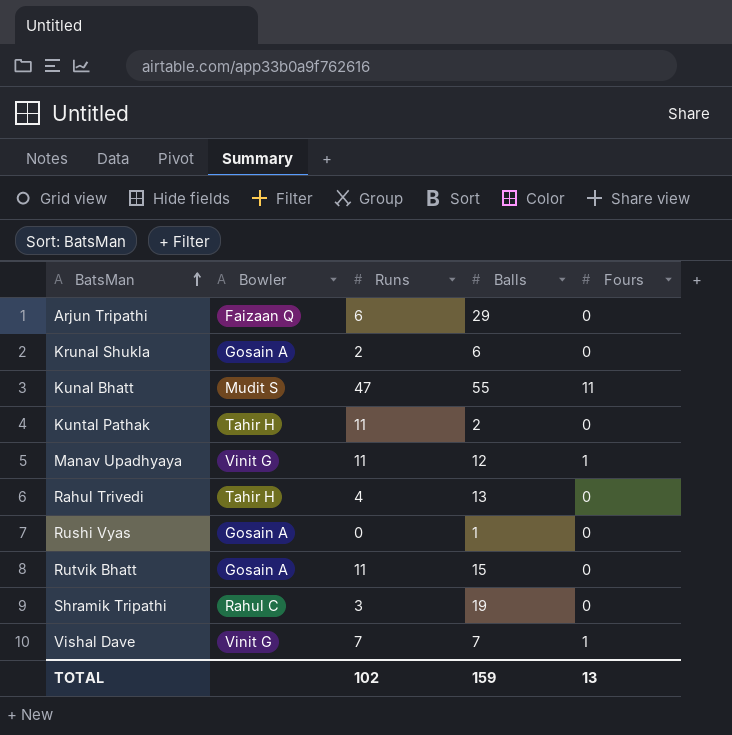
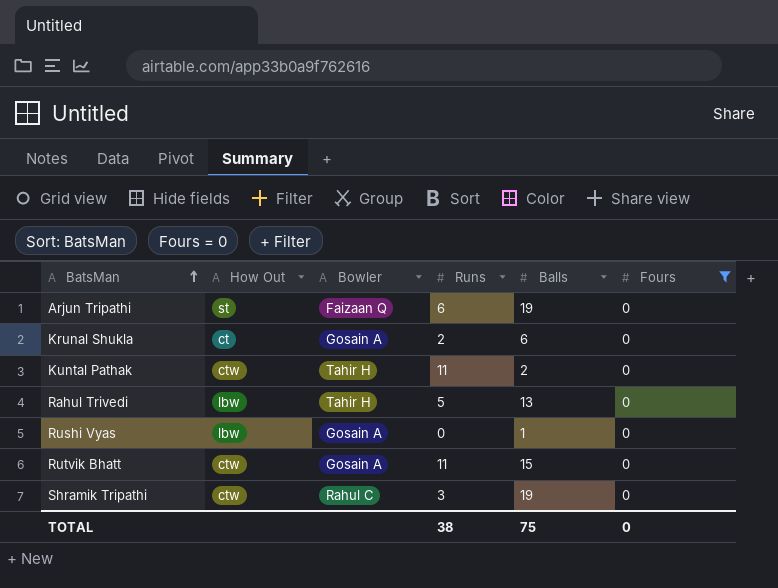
filter: none -> Fours = 0
column How Out | position: none -> 2
Arjun Tripathi | Balls: 29 -> 19
Rahul Trivedi | Runs: 4 -> 5
TOTAL | Runs: 102 -> 38
TOTAL | Balls: 159 -> 75
TOTAL | Fours: 13 -> 0

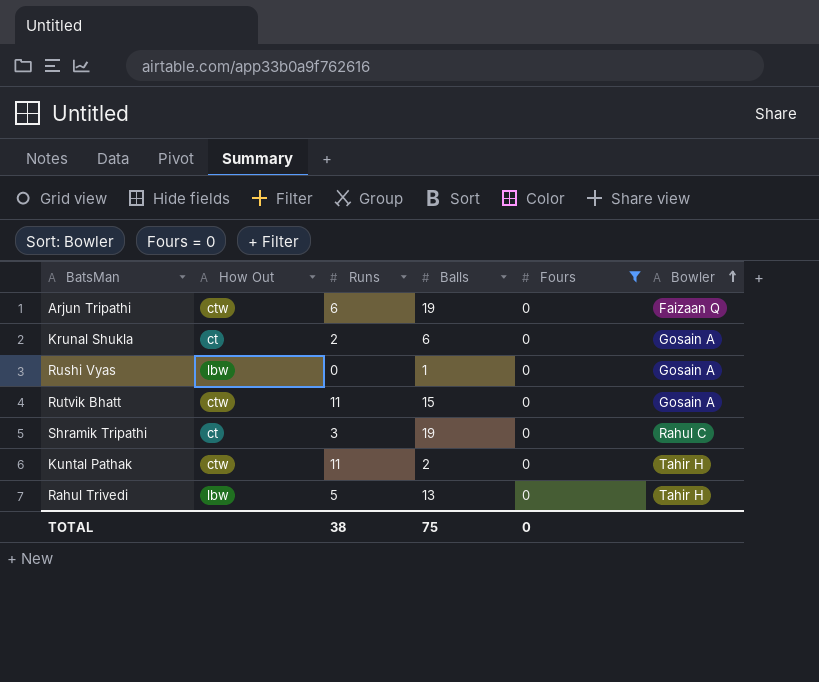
row order: BatsMan ascending -> Bowler ascending
column Bowler | position: 3 -> 6
Arjun Tripathi | How Out: st -> ctw
Shramik Tripathi | How Out: ctw -> ct

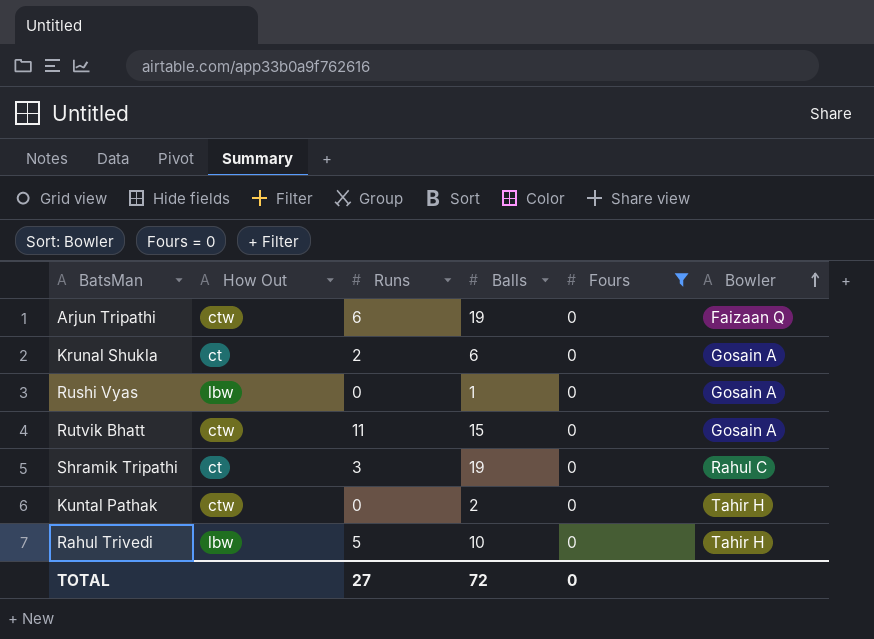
Kuntal Pathak | Runs: 11 -> 0
Rahul Trivedi | Balls: 13 -> 10
TOTAL | Runs: 38 -> 27
TOTAL | Balls: 75 -> 72

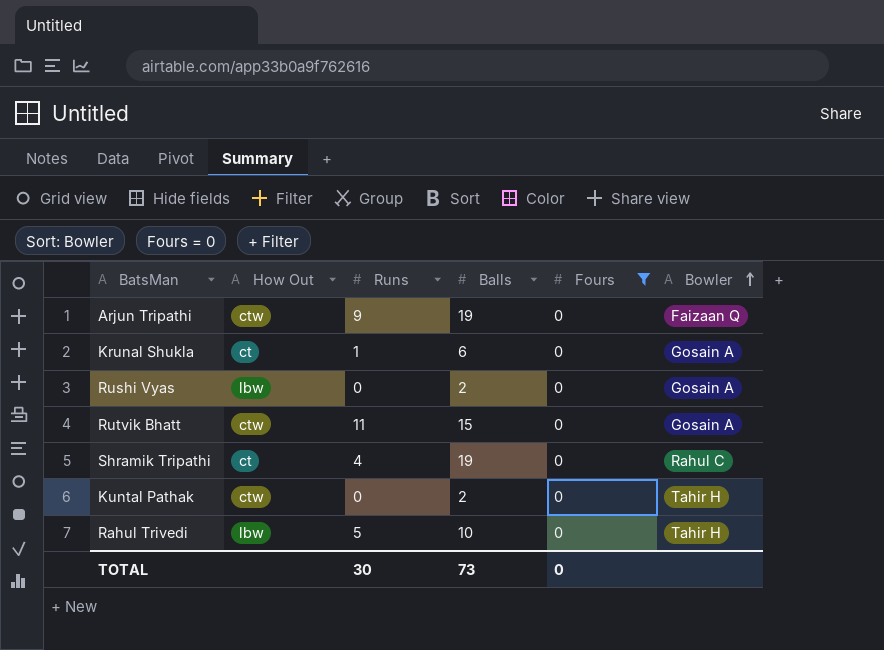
Arjun Tripathi | Runs: 6 -> 9
Krunal Shukla | Runs: 2 -> 1
Rushi Vyas | Balls: 1 -> 2
Shramik Tripathi | Runs: 3 -> 4
TOTAL | Runs: 27 -> 30
TOTAL | Balls: 72 -> 73

